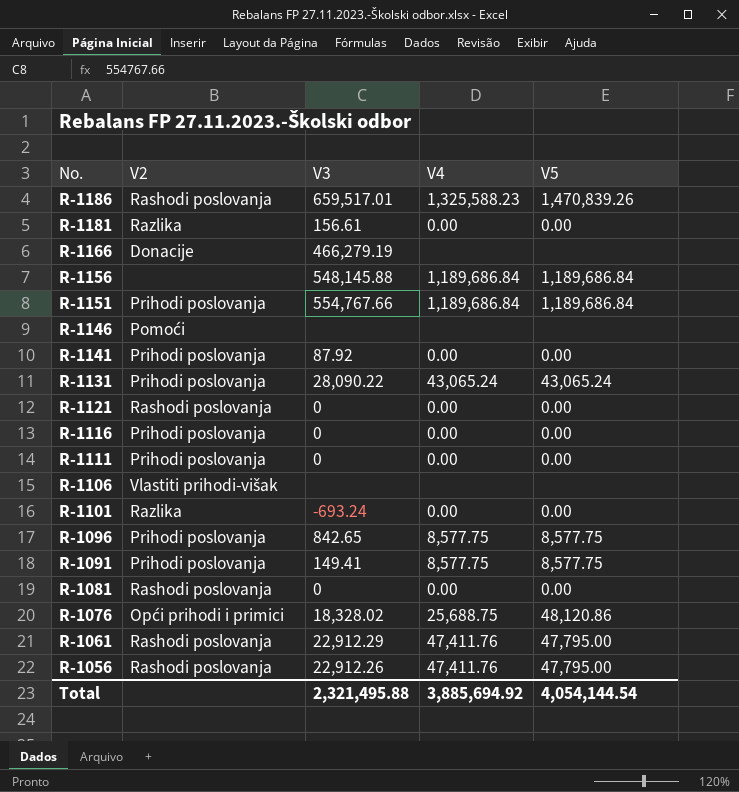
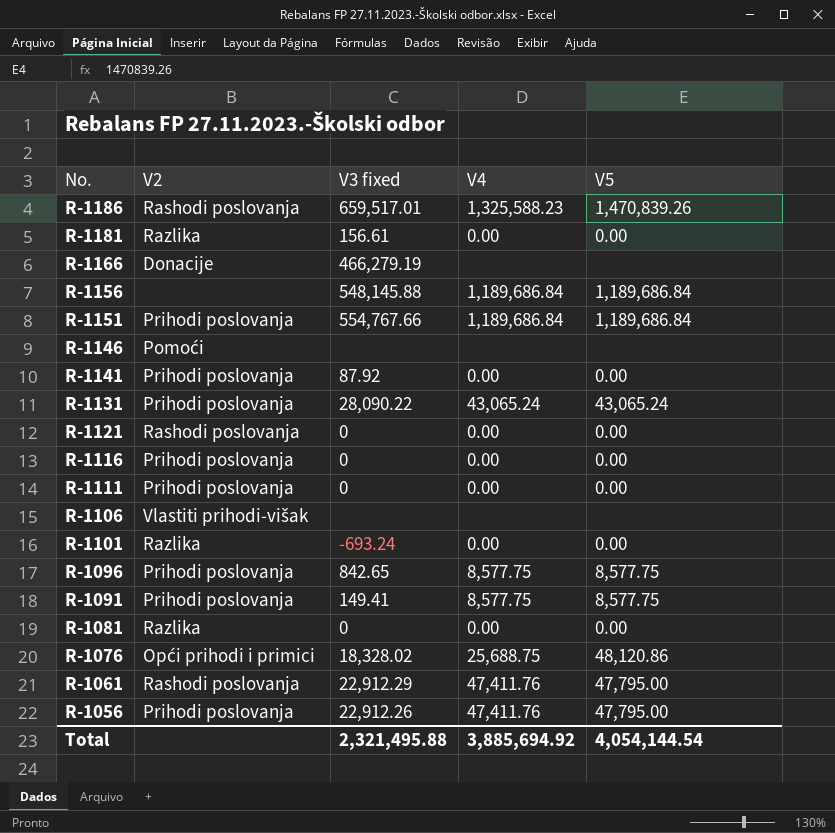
column name: V3 -> V3 fixed
R-1081 | V2: Rashodi poslovanja -> Razlika
R-1056 | V2: Rashodi poslovanja -> Prihodi poslovanja

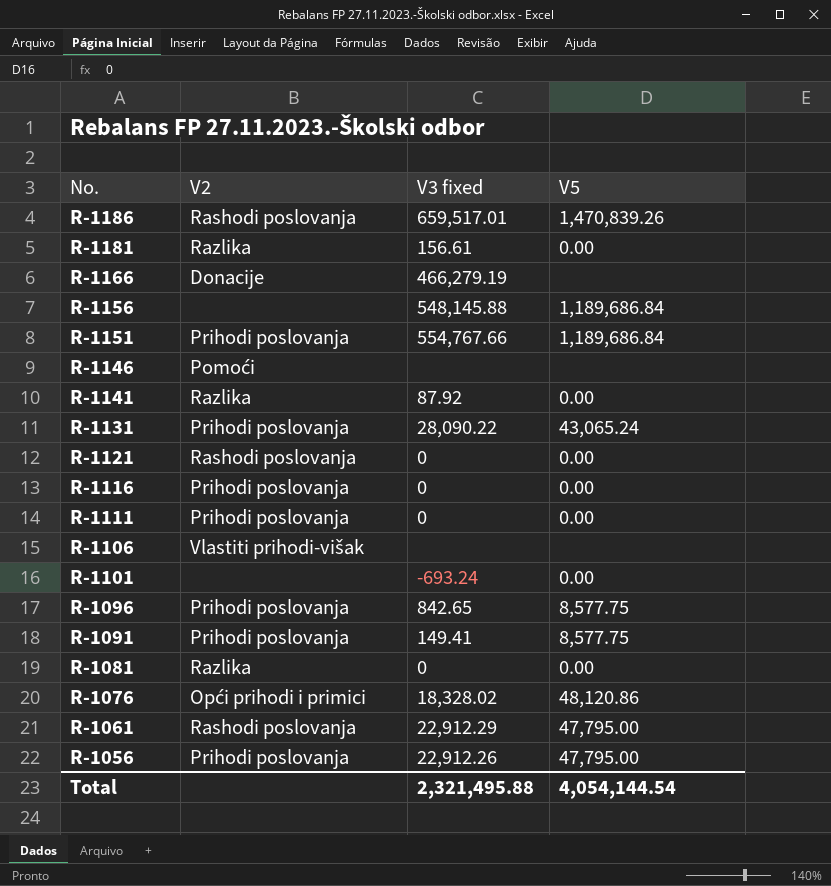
column V4 | position: 4 -> none
R-1141 | V2: Prihodi poslovanja -> Razlika
R-1101 | V2: Razlika -> none

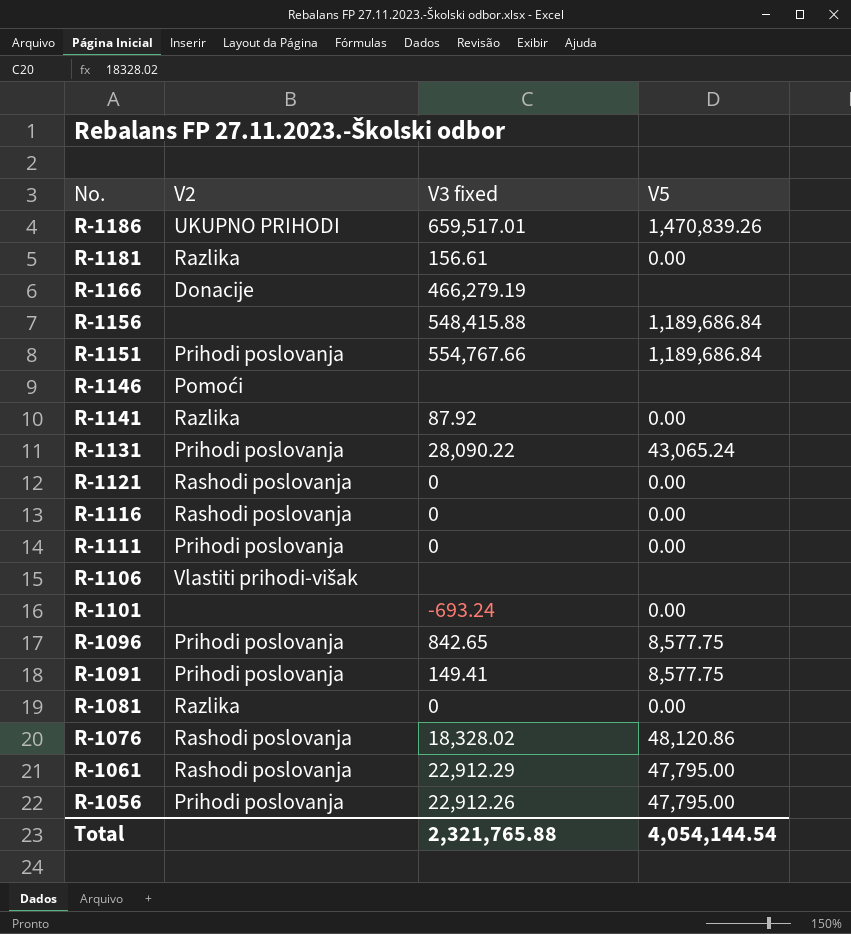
R-1186 | V2: Rashodi poslovanja -> UKUPNO PRIHODI
R-1156 | V3 fixed: 548,145.88 -> 548,415.88
R-1116 | V2: Prihodi poslovanja -> Rashodi poslovanja
R-1076 | V2: Opći prihodi i primici -> Rashodi poslovanja
Total | V3 fixed: 2,321,495.88 -> 2,321,765.88

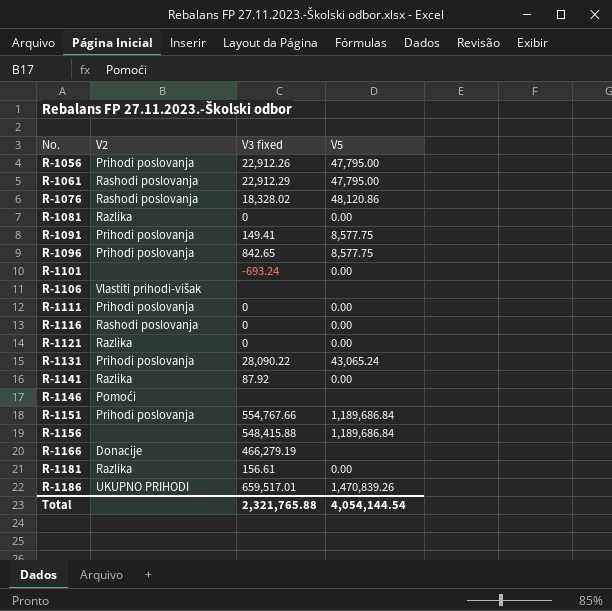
row order: No. descending -> No. ascending
R-1121 | V2: Rashodi poslovanja -> Razlika

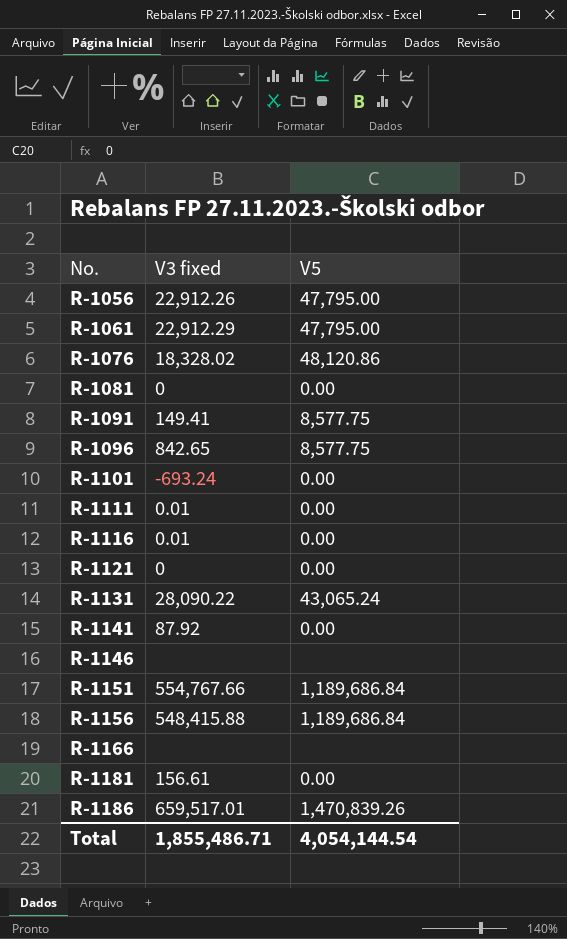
column V2 | position: 2 -> none
row R-1106: Vlastiti prihodi-višak | none | none -> none
R-1111 | V3 fixed: 0 -> 0.01
R-1116 | V3 fixed: 0 -> 0.01
R-1166 | V3 fixed: 466,279.19 -> none
Total | V3 fixed: 2,321,765.88 -> 1,855,486.71

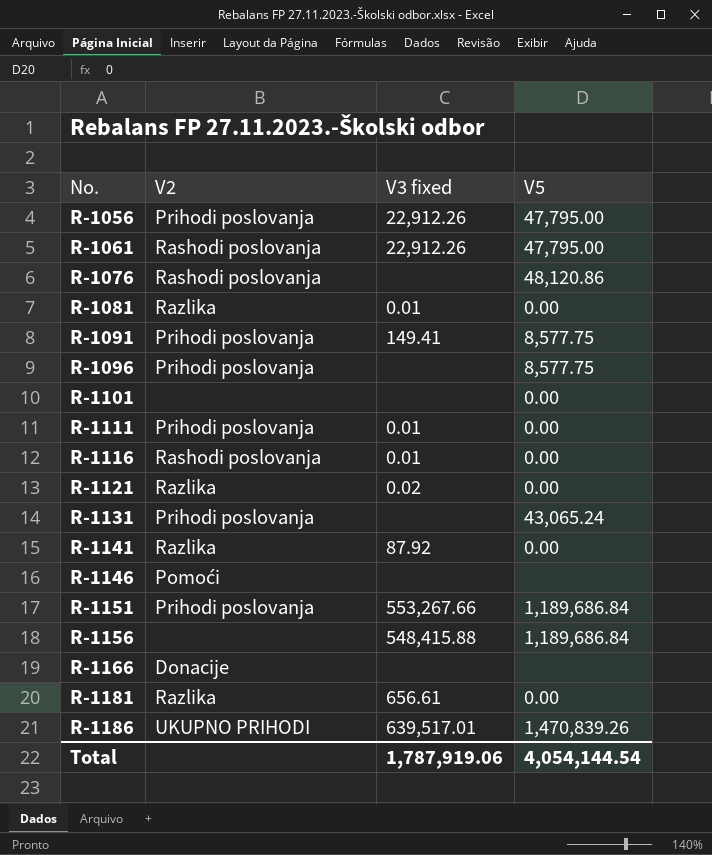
column V2 | position: none -> 2
R-1061 | V3 fixed: 22,912.29 -> 22,912.26
R-1076 | V3 fixed: 18,328.02 -> none
R-1081 | V3 fixed: 0 -> 0.01
R-1096 | V3 fixed: 842.65 -> none
R-1101 | V3 fixed: -693.24 -> none
R-1121 | V3 fixed: 0 -> 0.02
R-1131 | V3 fixed: 28,090.22 -> none
R-1151 | V3 fixed: 554,767.66 -> 553,267.66
R-1181 | V3 fixed: 156.61 -> 656.61
R-1186 | V3 fixed: 659,517.01 -> 639,517.01
Total | V3 fixed: 1,855,486.71 -> 1,787,919.06

